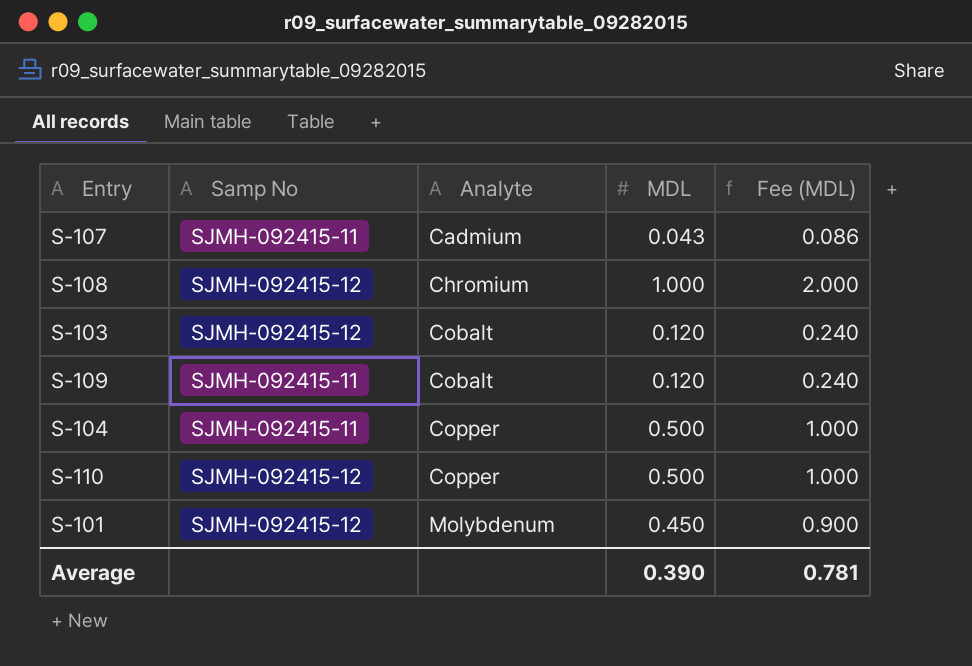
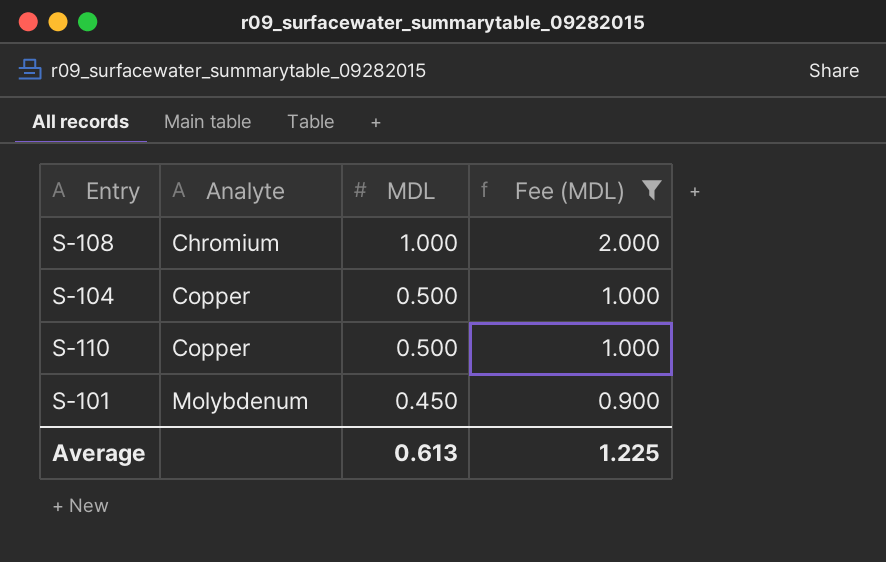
filter: none -> Fee (MDL) >= 0.900
column Samp No | position: 2 -> none
Average | MDL: 0.390 -> 0.613
Average | Fee (MDL): 0.781 -> 1.225

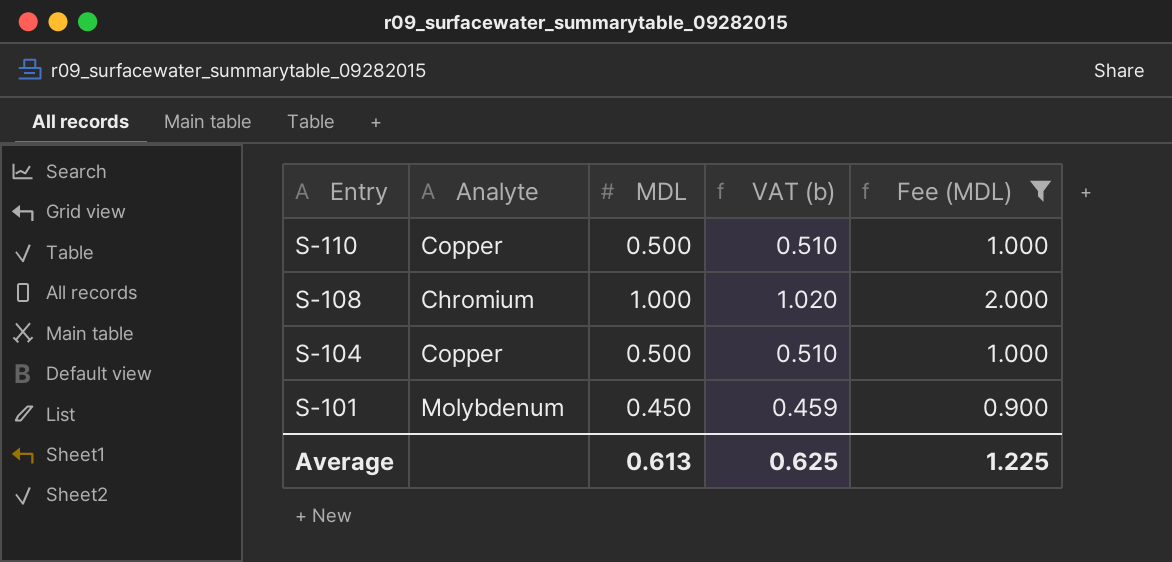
row order: Analyte ascending -> Entry descending
column VAT (b) | formula: none -> [MDL] * 1.02

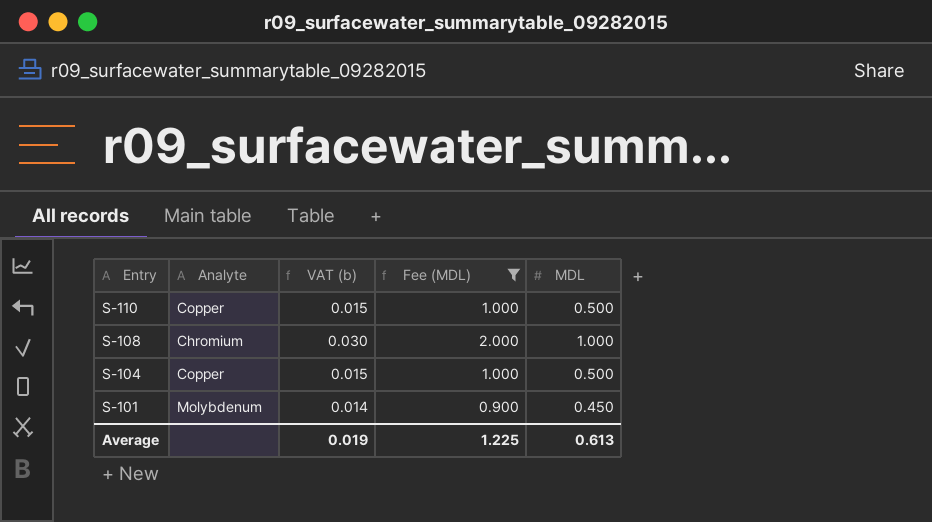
column VAT (b) | formula: [MDL] * 1.02 -> [MDL] * 0.03
column MDL | position: 3 -> 5
Average | VAT (b): 0.625 -> 0.019

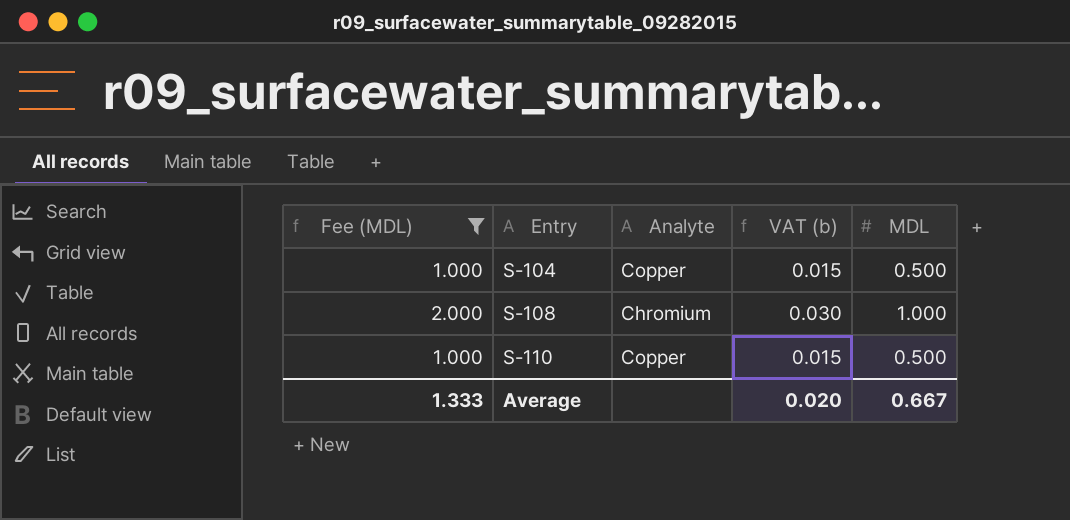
row order: Entry descending -> Entry ascending
column Fee (MDL) | position: 4 -> 1
row S-101: Molybdenum | 0.014 | 0.900 | 0.450 -> none
Average | Fee (MDL): 1.225 -> 1.333
Average | VAT (b): 0.019 -> 0.020
Average | MDL: 0.613 -> 0.667

